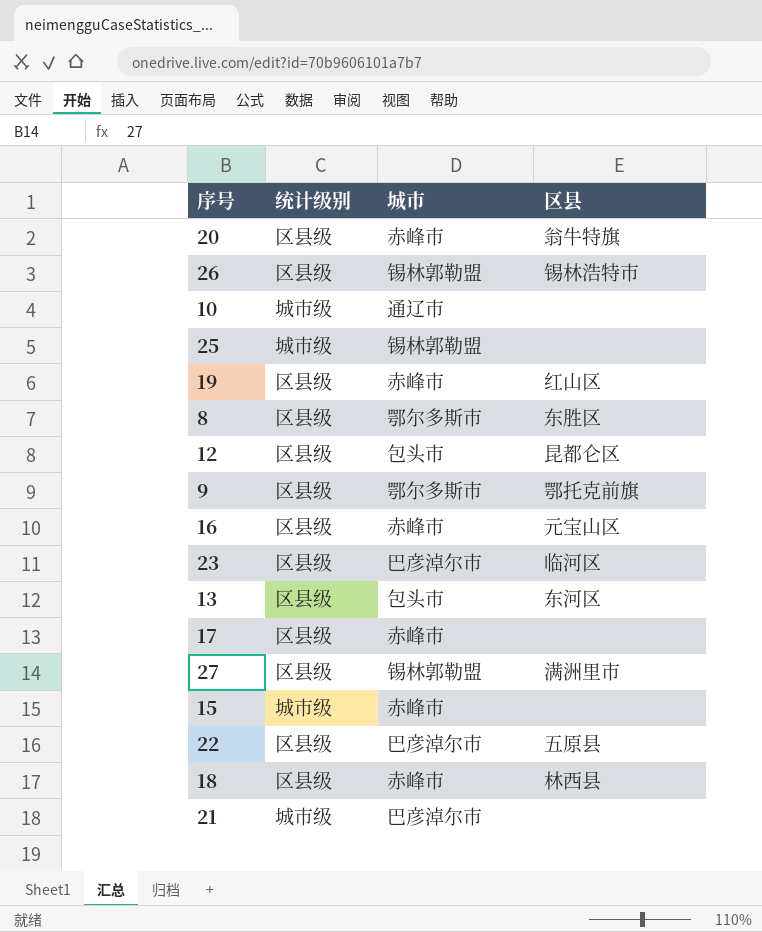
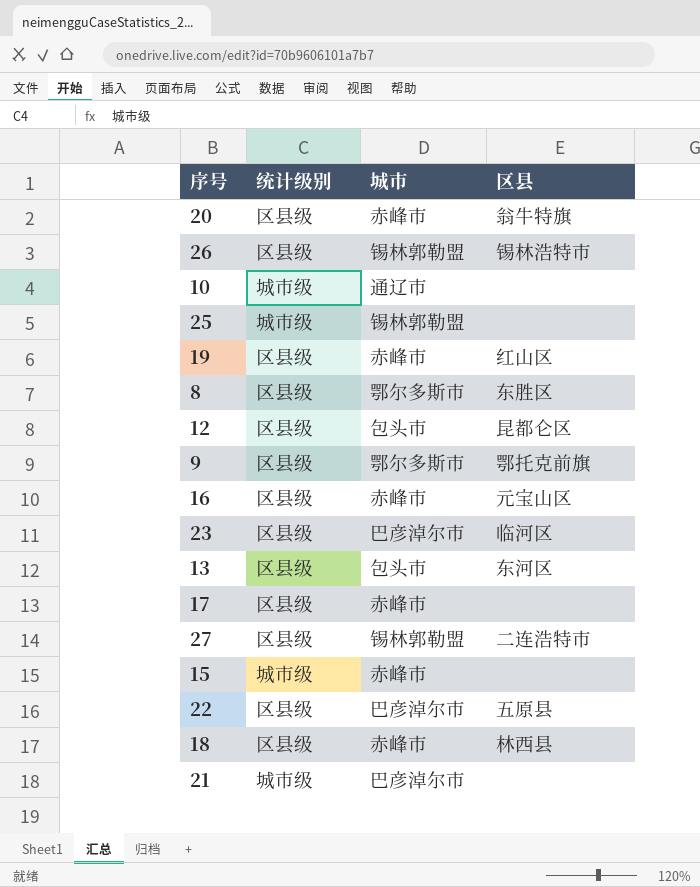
27 | 区县: 满洲里市 -> 二连浩特市

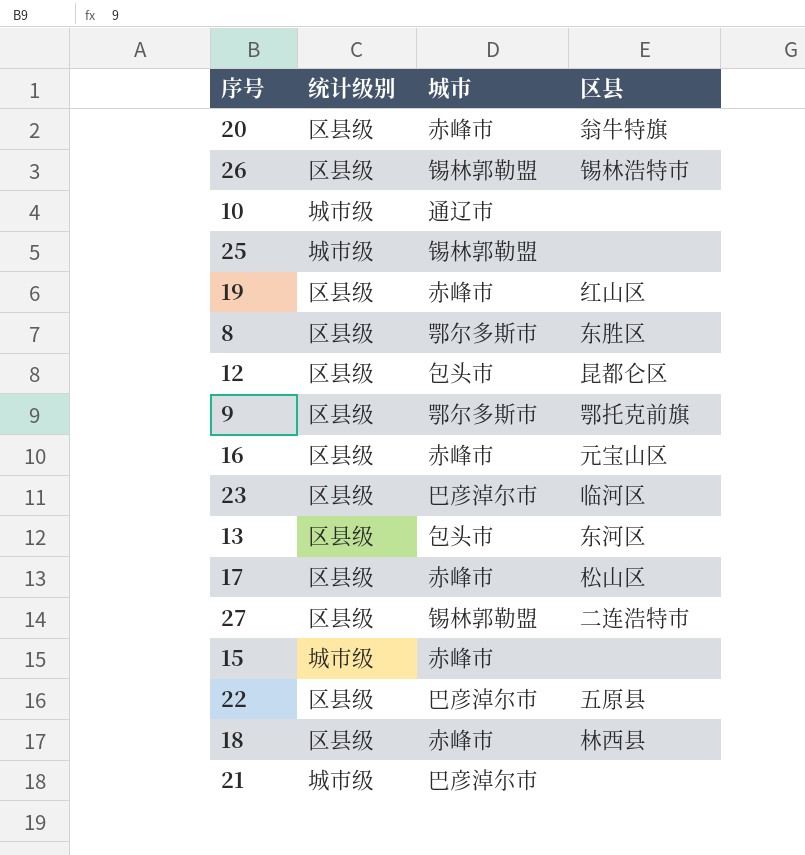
17 | 区县: none -> 松山区

